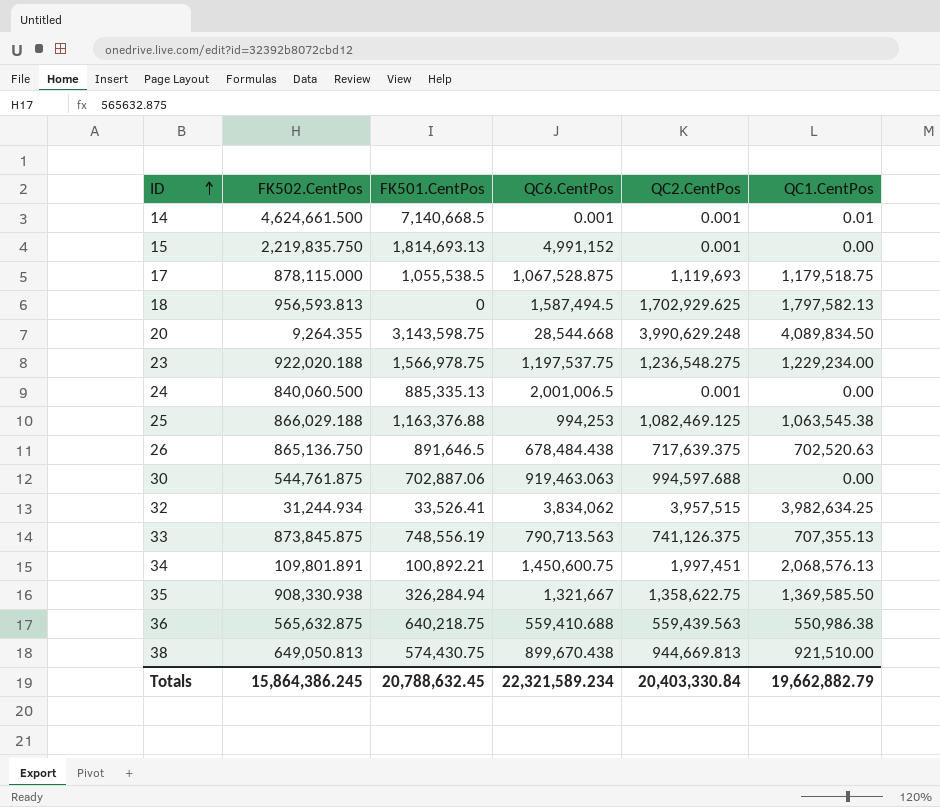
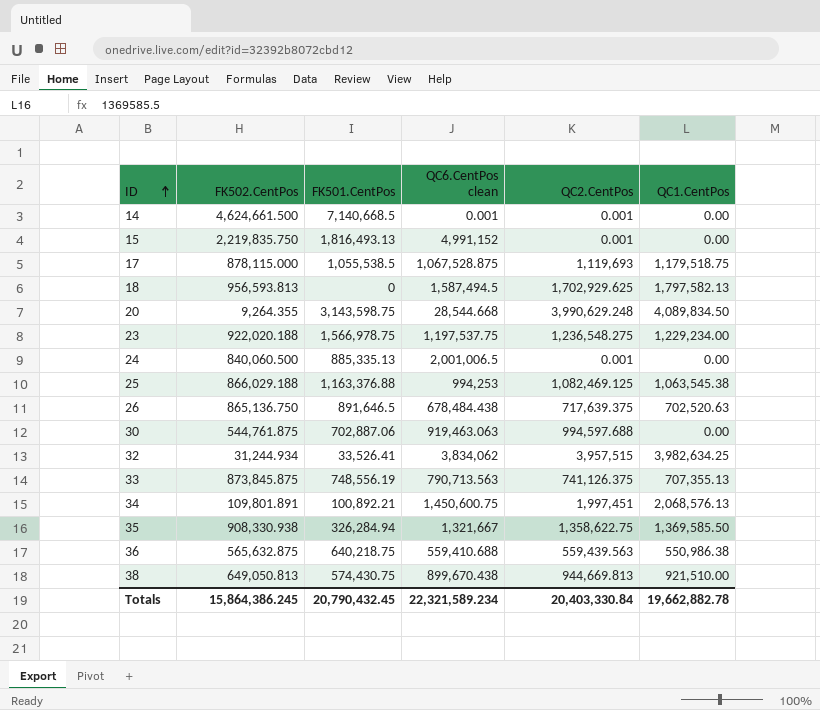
column name: QC6.CentPos -> QC6.CentPos clean
14 | QC1.CentPos: 0.01 -> 0.00
15 | FK501.CentPos: 1,814,693.13 -> 1,816,493.13
Totals | FK501.CentPos: 20,788,632.45 -> 20,790,432.45
Totals | QC1.CentPos: 19,662,882.79 -> 19,662,882.78

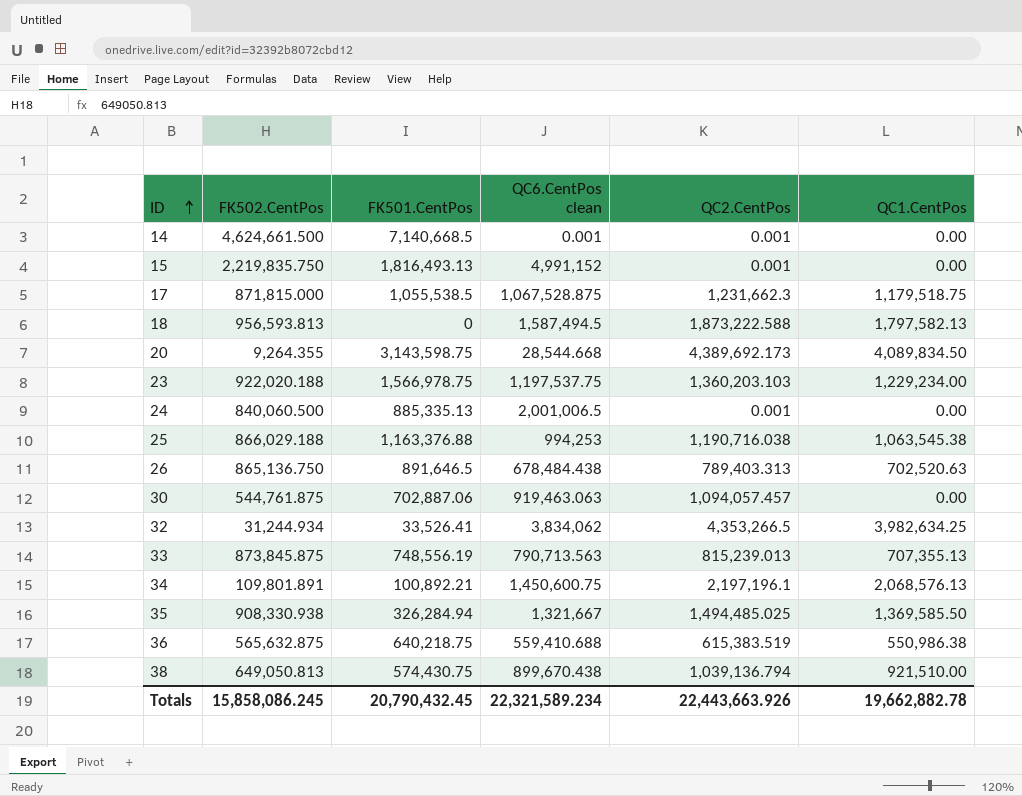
17 | FK502.CentPos: 878,115.000 -> 871,815.000
17 | QC2.CentPos: 1,119,693 -> 1,231,662.3
18 | QC2.CentPos: 1,702,929.625 -> 1,873,222.588
20 | QC2.CentPos: 3,990,629.248 -> 4,389,692.173
23 | QC2.CentPos: 1,236,548.275 -> 1,360,203.103
25 | QC2.CentPos: 1,082,469.125 -> 1,190,716.038
26 | QC2.CentPos: 717,639.375 -> 789,403.313
30 | QC2.CentPos: 994,597.688 -> 1,094,057.457
32 | QC2.CentPos: 3,957,515 -> 4,353,266.5
33 | QC2.CentPos: 741,126.375 -> 815,239.013
34 | QC2.CentPos: 1,997,451 -> 2,197,196.1
35 | QC2.CentPos: 1,358,622.75 -> 1,494,485.025
36 | QC2.CentPos: 559,439.563 -> 615,383.519
38 | QC2.CentPos: 944,669.813 -> 1,039,136.794
Totals | FK502.CentPos: 15,864,386.245 -> 15,858,086.245
Totals | QC2.CentPos: 20,403,330.84 -> 22,443,663.926

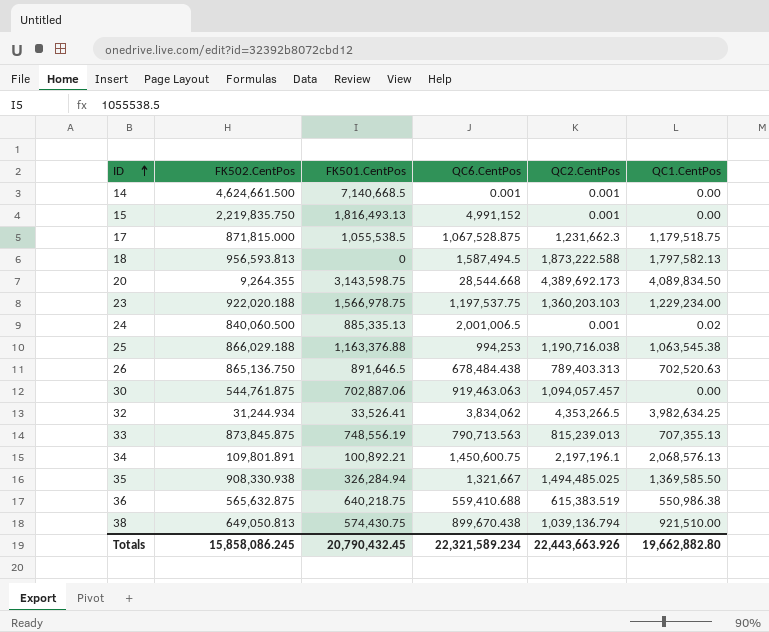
column name: QC6.CentPos clean -> QC6.CentPos
24 | QC1.CentPos: 0.00 -> 0.02
Totals | QC1.CentPos: 19,662,882.78 -> 19,662,882.80

